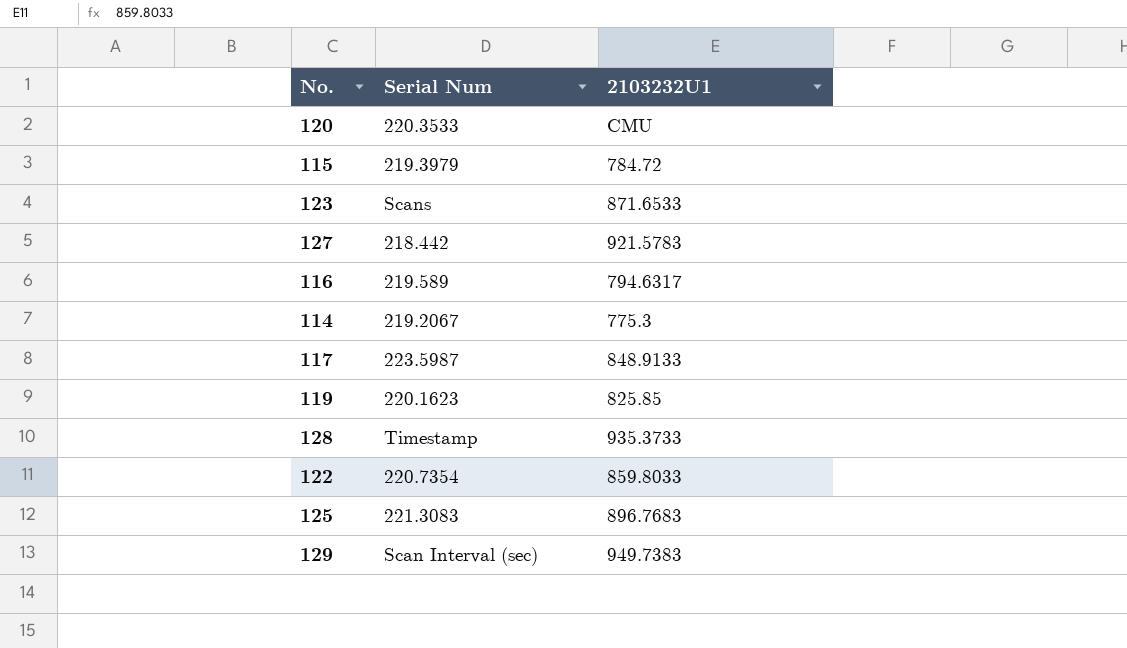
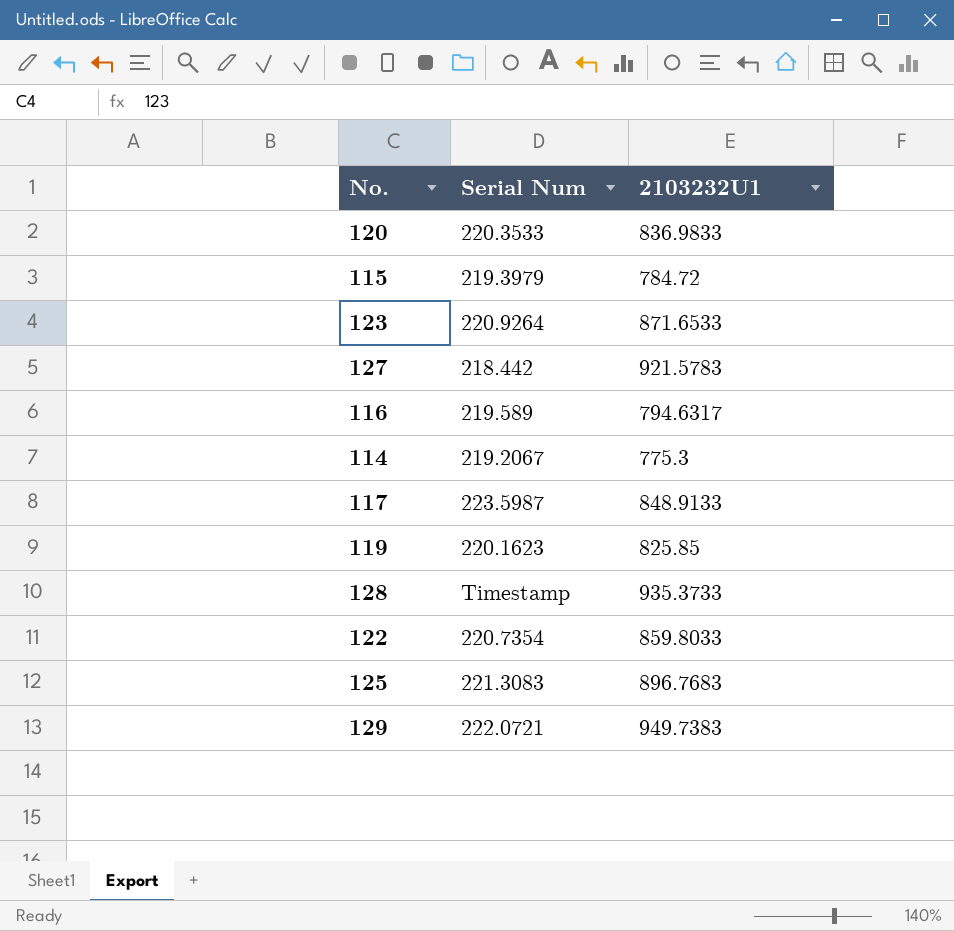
120 | 2103232U1: CMU -> 836.9833
123 | Serial Num: Scans -> 220.9264
129 | Serial Num: Scan Interval (sec) -> 222.0721

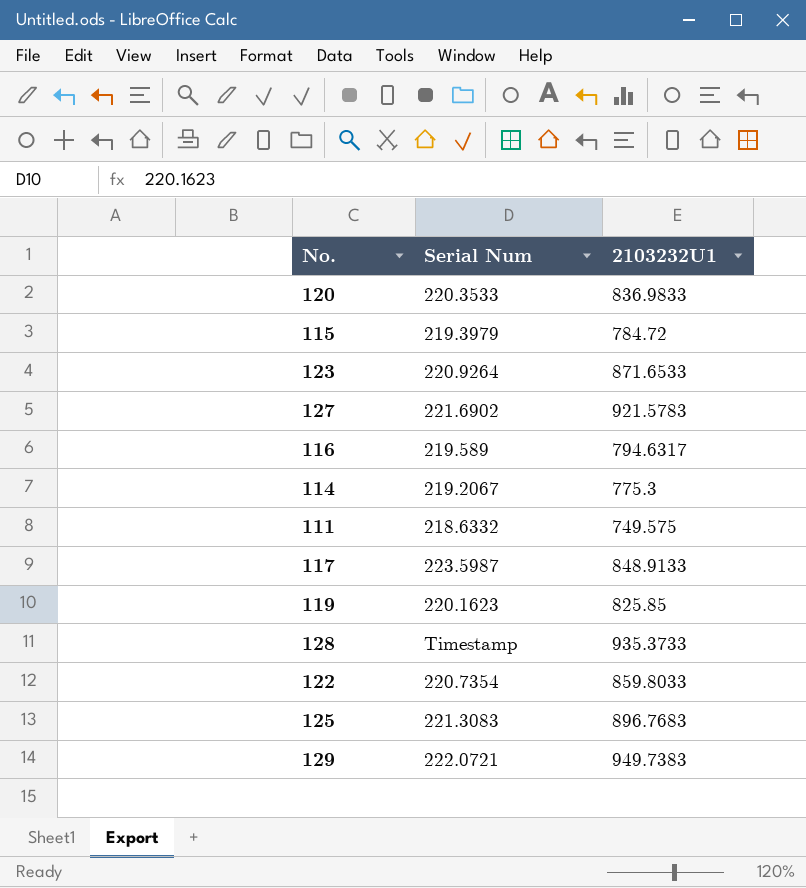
127 | Serial Num: 218.442 -> 221.6902
row 111: none -> 218.6332 | 749.575

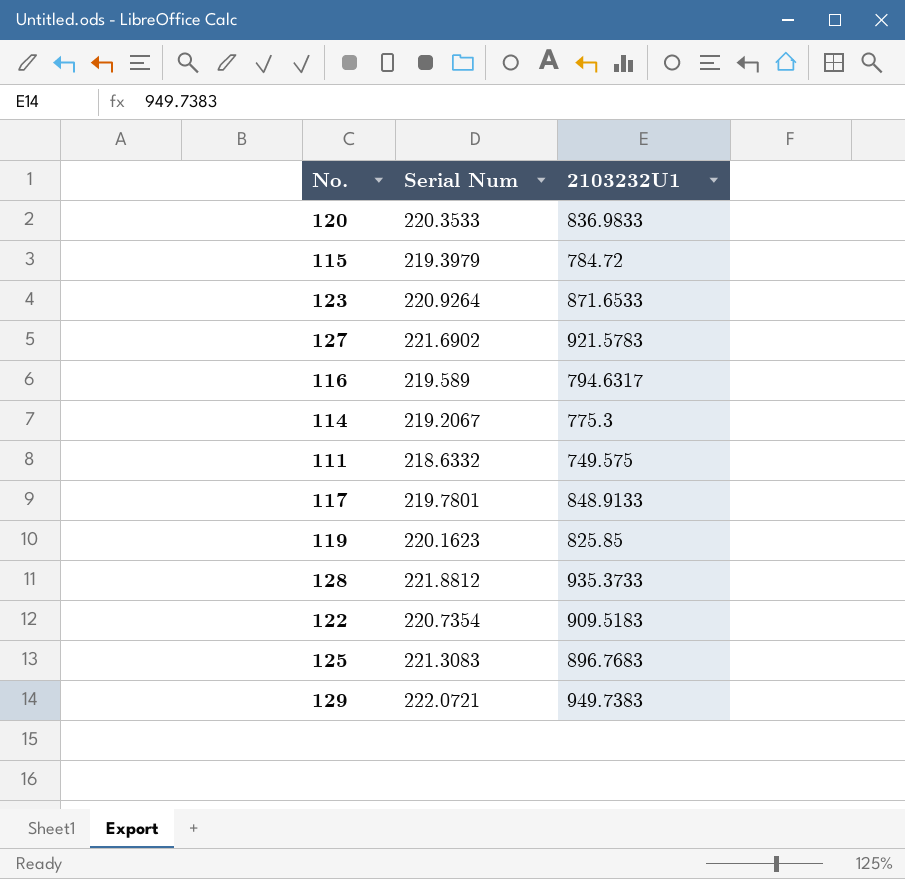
117 | Serial Num: 223.5987 -> 219.7801
128 | Serial Num: Timestamp -> 221.8812
122 | 2103232U1: 859.8033 -> 909.5183

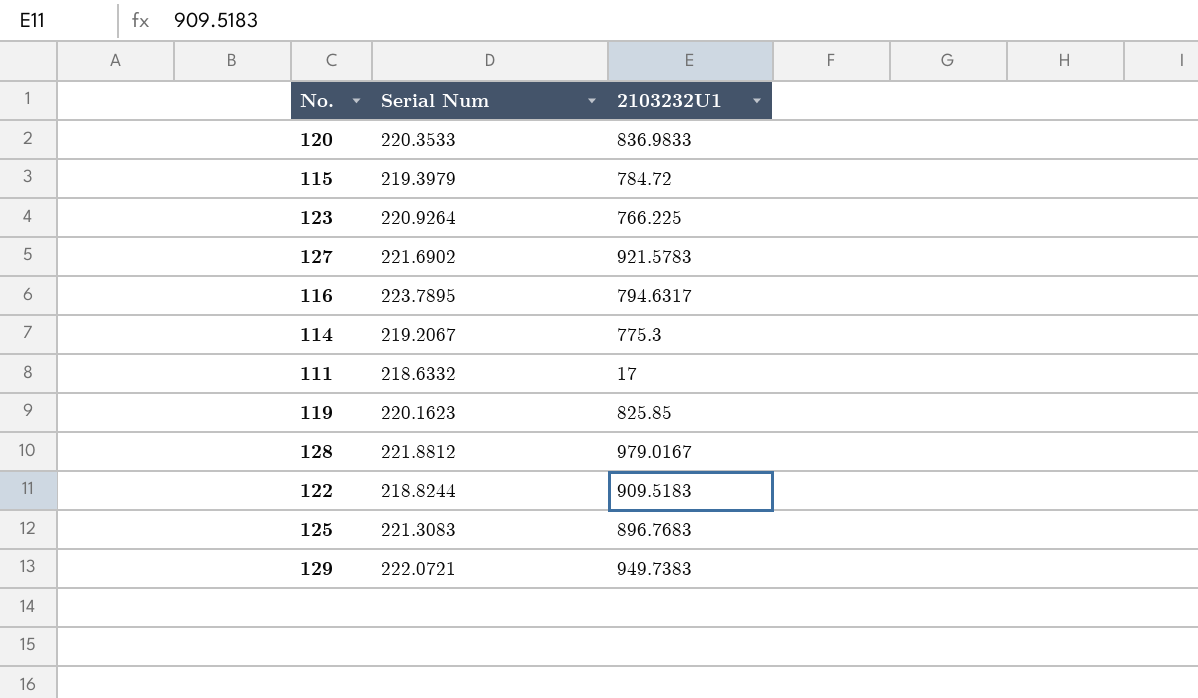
row 117: 219.7801 | 848.9133 -> none
123 | 2103232U1: 871.6533 -> 766.225
116 | Serial Num: 219.589 -> 223.7895
111 | 2103232U1: 749.575 -> 17
128 | 2103232U1: 935.3733 -> 979.0167
122 | Serial Num: 220.7354 -> 218.8244

